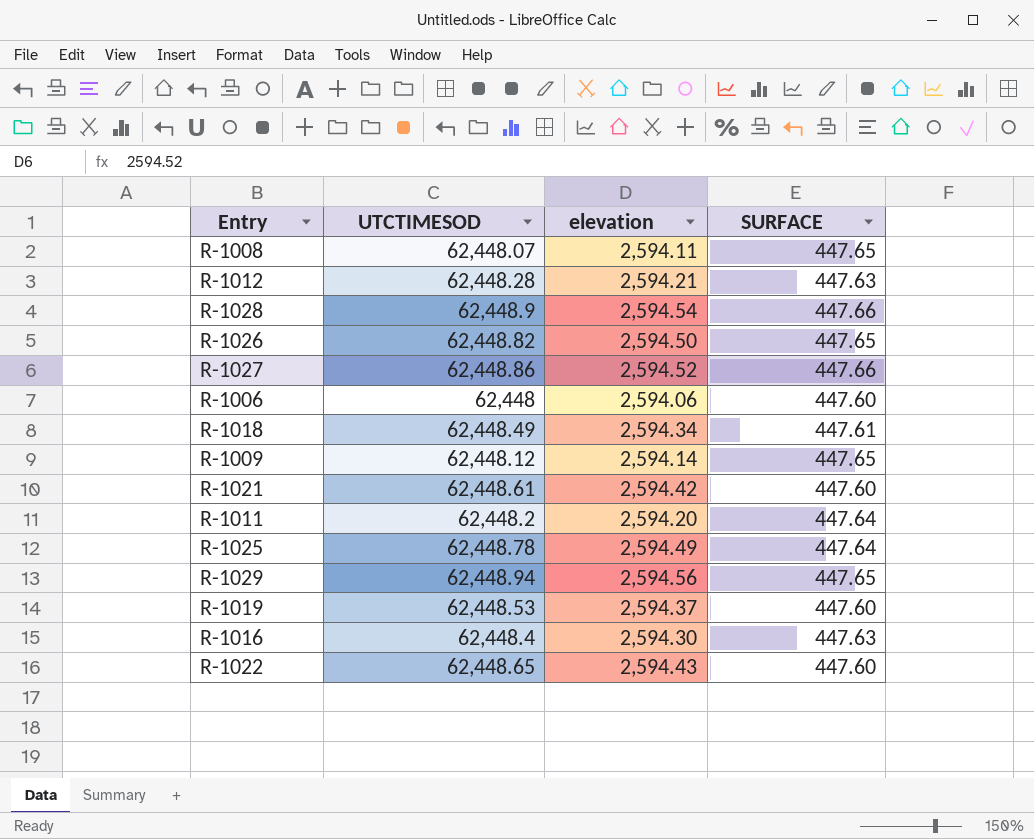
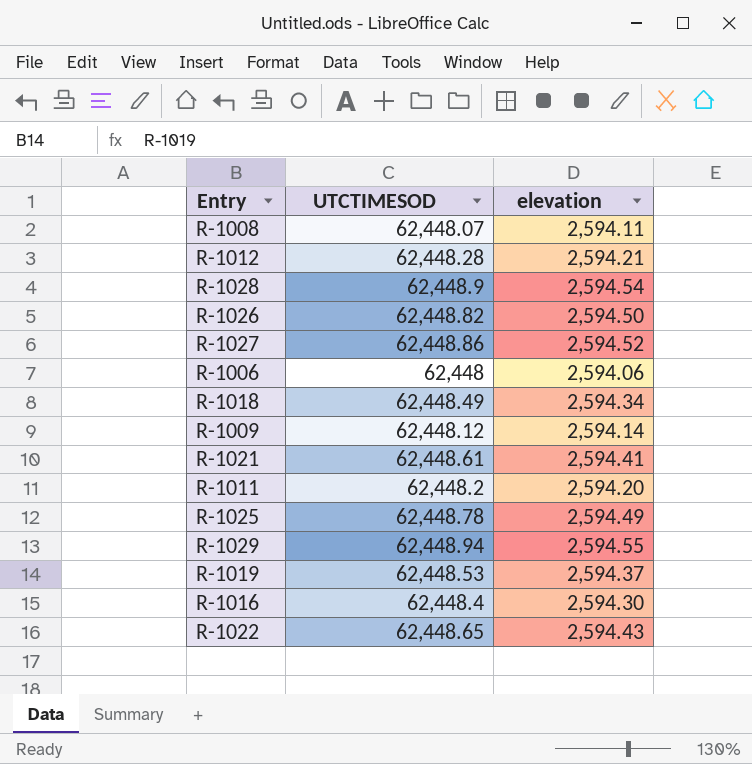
column SURFACE | position: 4 -> none
R-1021 | elevation: 2,594.42 -> 2,594.41
R-1029 | elevation: 2,594.56 -> 2,594.55

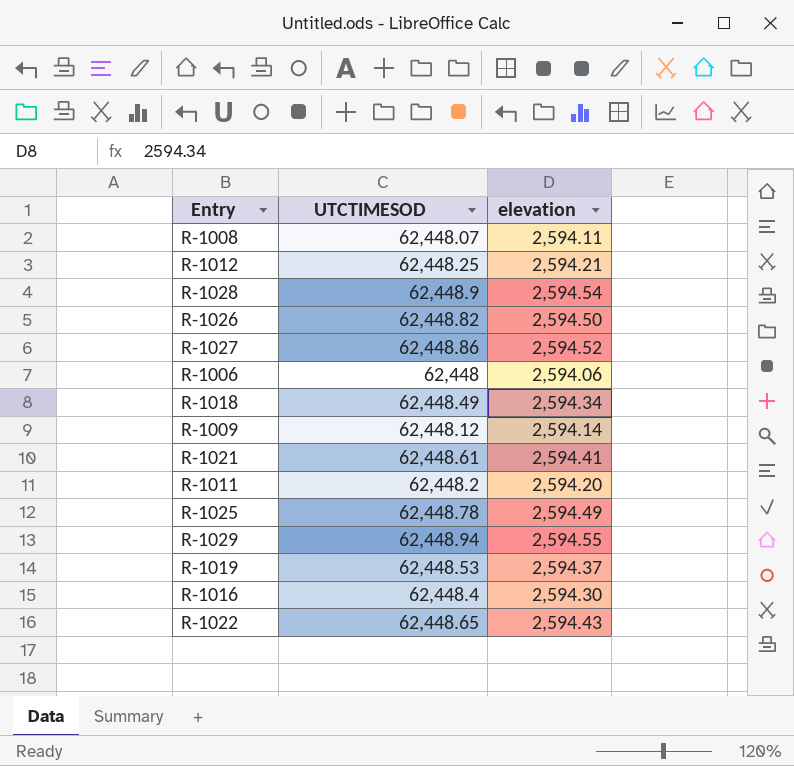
R-1012 | UTCTIMESOD: 62,448.28 -> 62,448.25

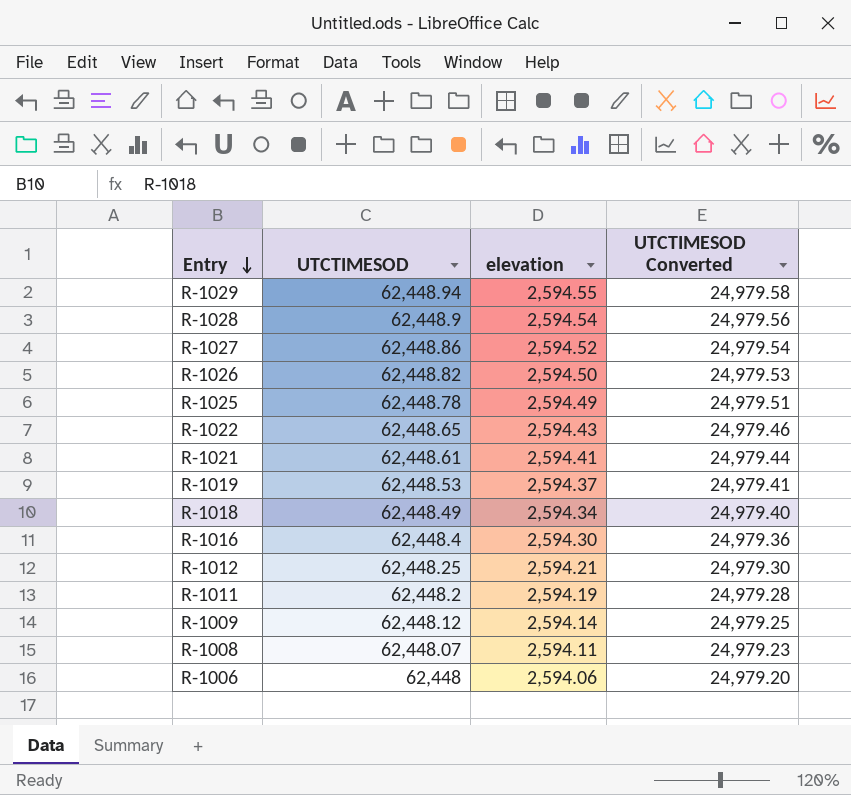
row order: none -> Entry descending
column UTCTIMESOD Converted | formula: none -> [UTCTIMESOD] * 0.4
R-1011 | elevation: 2,594.20 -> 2,594.19

